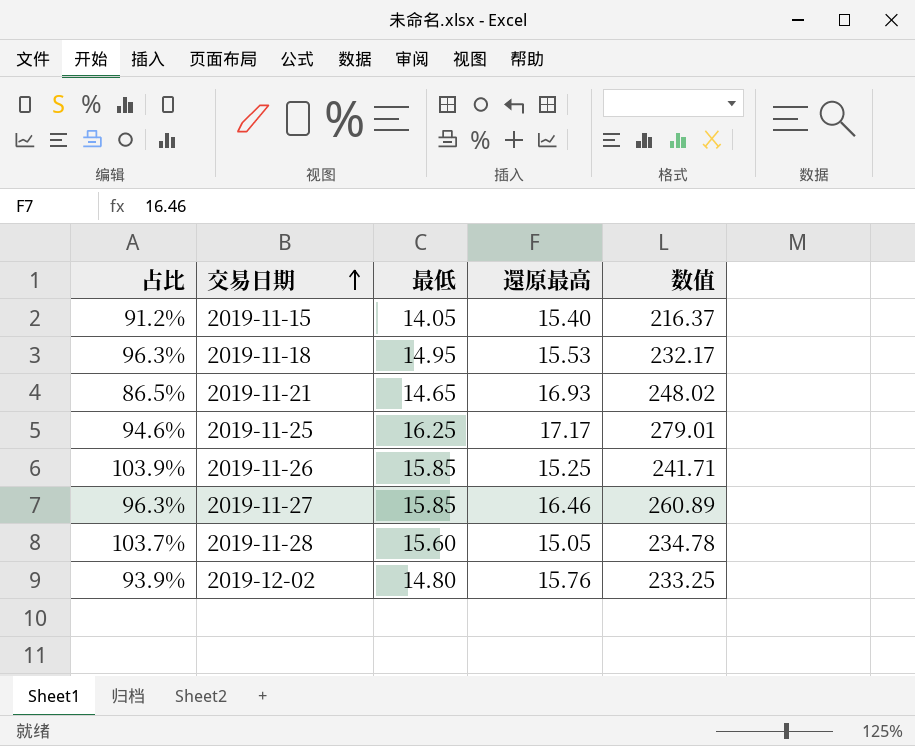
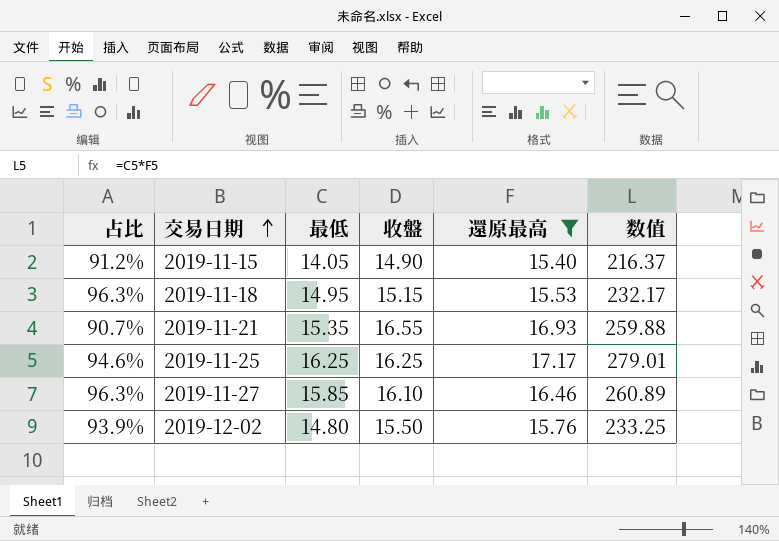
filter: none -> 還原最高 >= 15.40
column 收盤 | position: none -> 4
2019-11-21 | 占比: 86.5% -> 90.7%
2019-11-21 | 最低: 14.65 -> 15.35
2019-11-21 | 数值: 248.02 -> 259.88

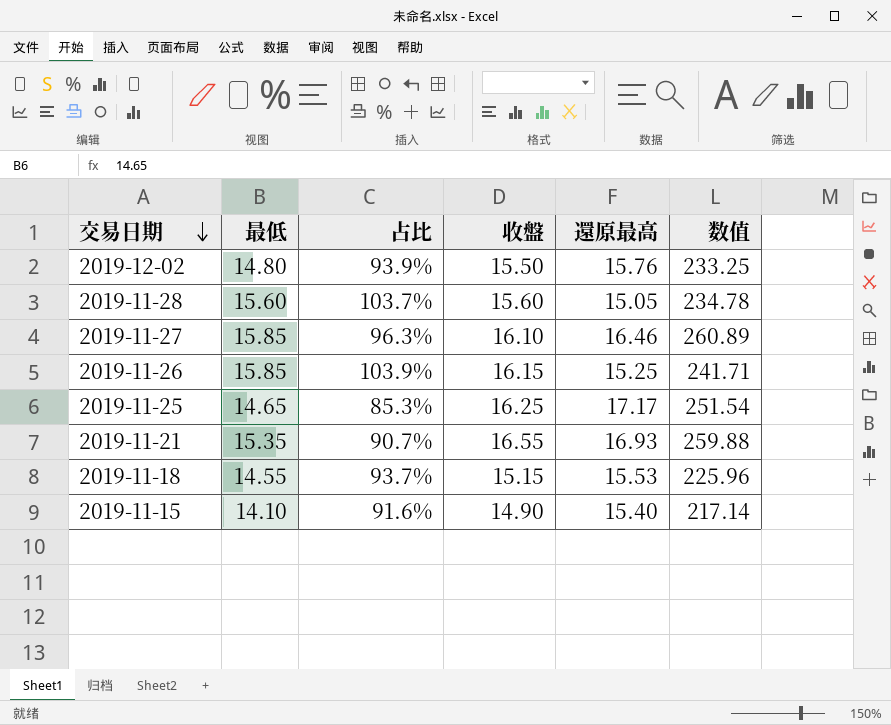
filter: 還原最高 >= 15.40 -> none
row order: 交易日期 ascending -> 交易日期 descending
column 占比 | position: 1 -> 3
2019-11-25 | 最低: 16.25 -> 14.65
2019-11-25 | 占比: 94.6% -> 85.3%
2019-11-25 | 数值: 279.01 -> 251.54
2019-11-18 | 最低: 14.95 -> 14.55
2019-11-18 | 占比: 96.3% -> 93.7%
2019-11-18 | 数值: 232.17 -> 225.96
2019-11-15 | 最低: 14.05 -> 14.10
2019-11-15 | 占比: 91.2% -> 91.6%
2019-11-15 | 数值: 216.37 -> 217.14

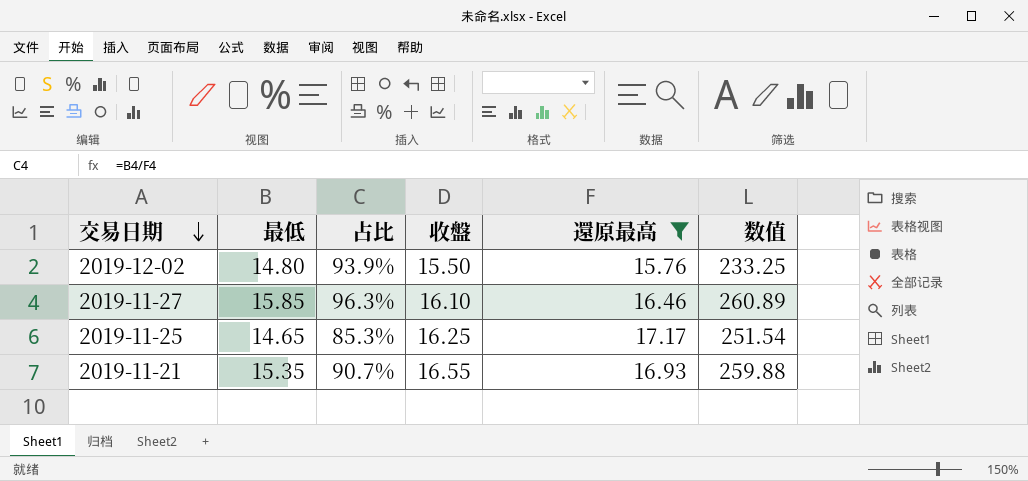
filter: none -> 還原最高 >= 15.76

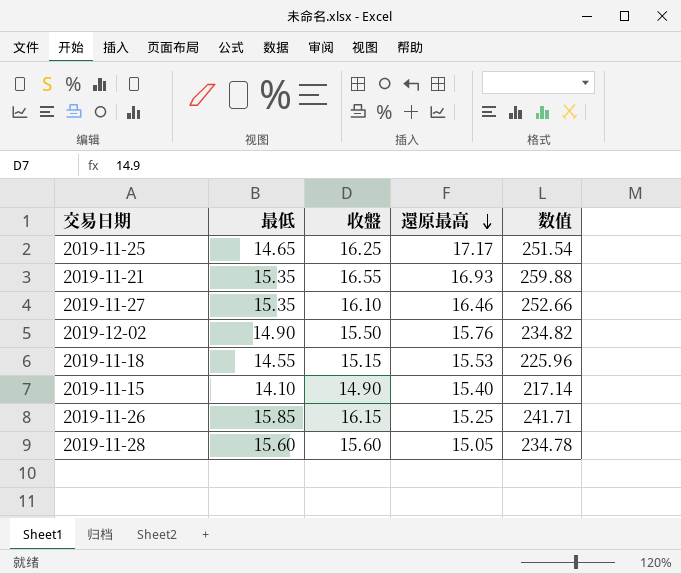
filter: 還原最高 >= 15.76 -> none
row order: 交易日期 descending -> 還原最高 descending
column 占比 | formula: [最低] / [還原最高] -> none
2019-11-27 | 最低: 15.85 -> 15.35
2019-11-27 | 数值: 260.89 -> 252.66
2019-12-02 | 最低: 14.80 -> 14.90
2019-12-02 | 数值: 233.25 -> 234.82

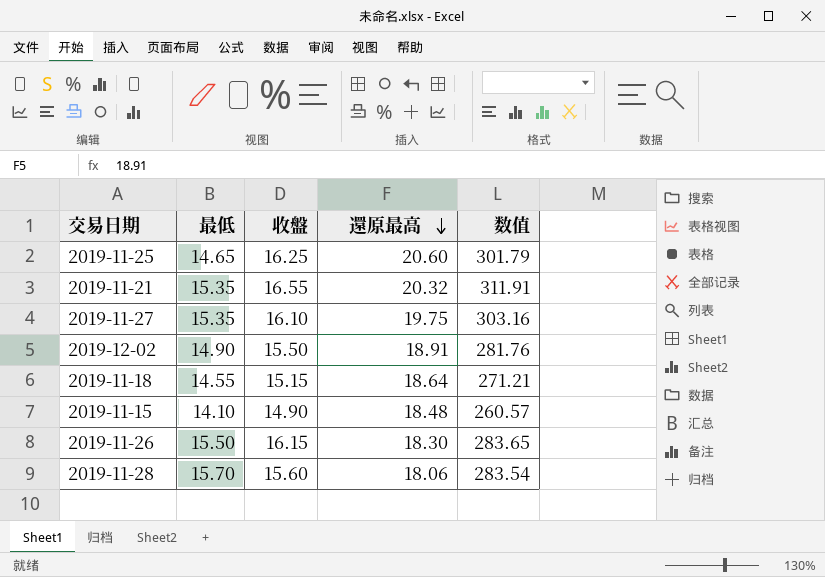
2019-11-25 | 還原最高: 17.17 -> 20.60
2019-11-25 | 数值: 251.54 -> 301.79
2019-11-21 | 還原最高: 16.93 -> 20.32
2019-11-21 | 数值: 259.88 -> 311.91
2019-11-27 | 還原最高: 16.46 -> 19.75
2019-11-27 | 数值: 252.66 -> 303.16
2019-12-02 | 還原最高: 15.76 -> 18.91
2019-12-02 | 数值: 234.82 -> 281.76
2019-11-18 | 還原最高: 15.53 -> 18.64
2019-11-18 | 数值: 225.96 -> 271.21
2019-11-15 | 還原最高: 15.40 -> 18.48
2019-11-15 | 数值: 217.14 -> 260.57
2019-11-26 | 最低: 15.85 -> 15.50
2019-11-26 | 還原最高: 15.25 -> 18.30
2019-11-26 | 数值: 241.71 -> 283.65
2019-11-28 | 最低: 15.60 -> 15.70
2019-11-28 | 還原最高: 15.05 -> 18.06
2019-11-28 | 数值: 234.78 -> 283.54

